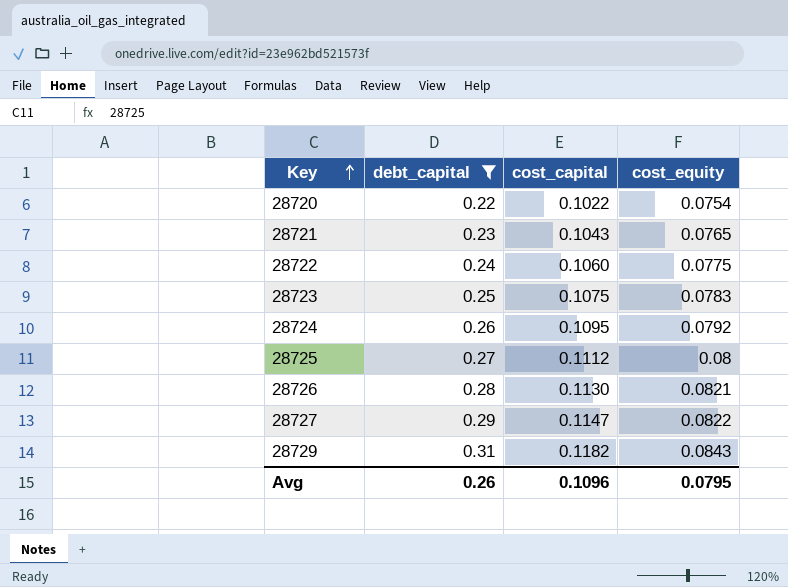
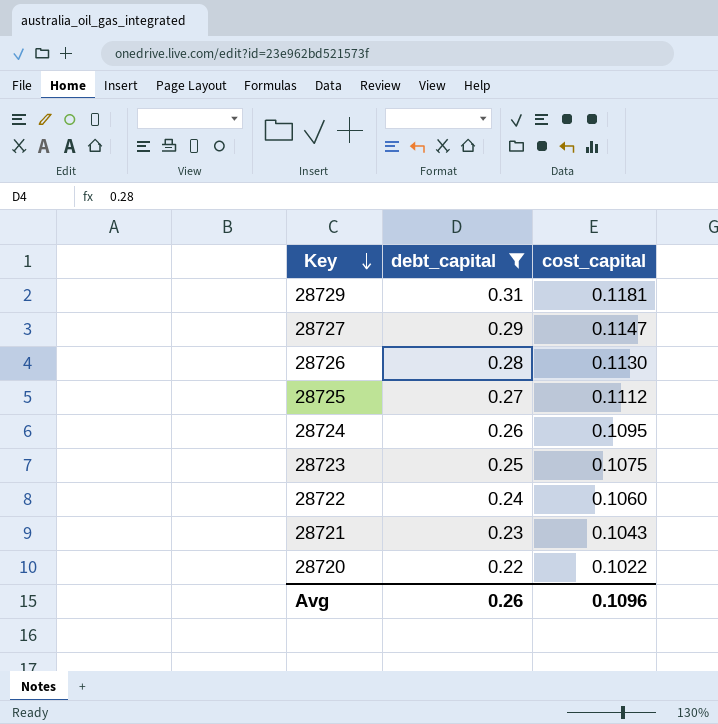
row order: Key ascending -> Key descending
column cost_equity | position: 4 -> none
28729 | cost_capital: 0.1182 -> 0.1181

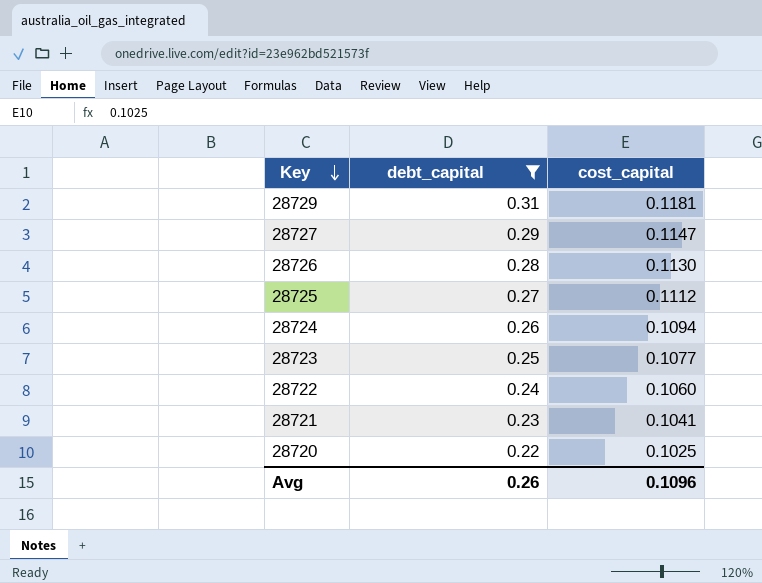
28724 | cost_capital: 0.1095 -> 0.1094
28723 | cost_capital: 0.1075 -> 0.1077
28721 | cost_capital: 0.1043 -> 0.1041
28720 | cost_capital: 0.1022 -> 0.1025

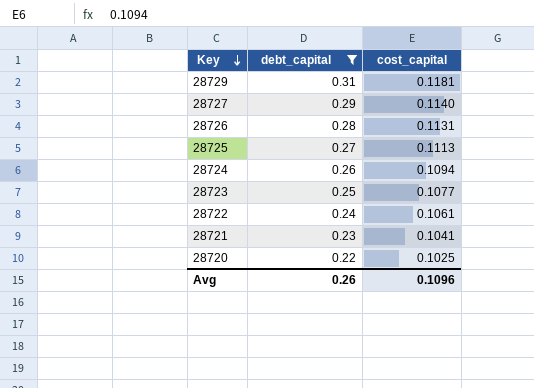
28727 | cost_capital: 0.1147 -> 0.1140
28726 | cost_capital: 0.1130 -> 0.1131
28725 | cost_capital: 0.1112 -> 0.1113
28722 | cost_capital: 0.1060 -> 0.1061

